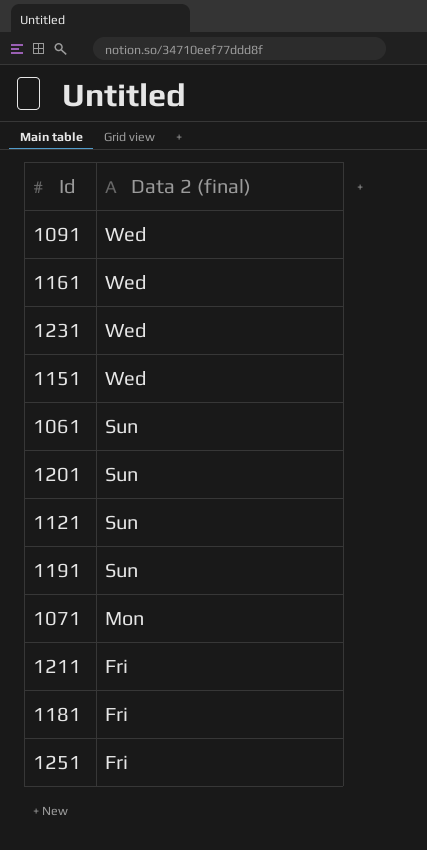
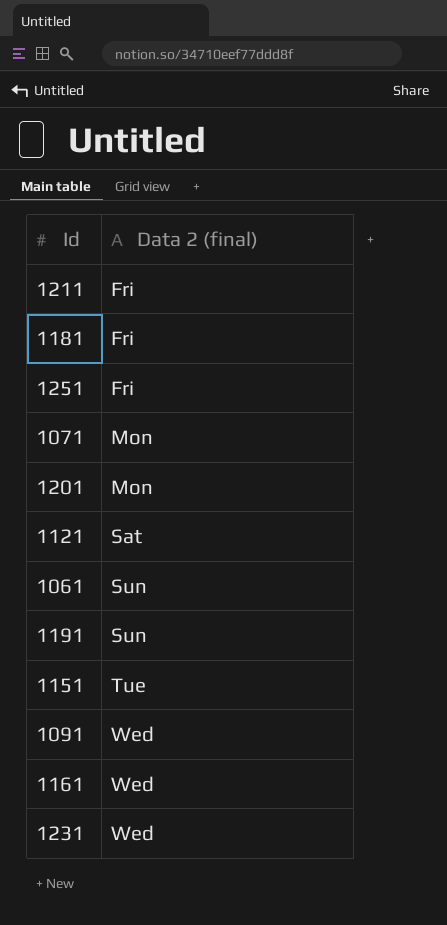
row order: Data 2 (final) descending -> Data 2 (final) ascending
1201 | Data 2 (final): Sun -> Mon
1121 | Data 2 (final): Sun -> Sat
1151 | Data 2 (final): Wed -> Tue

